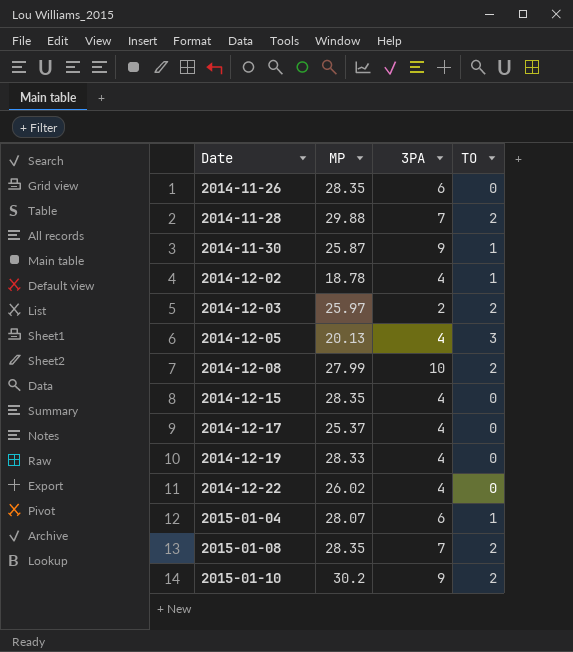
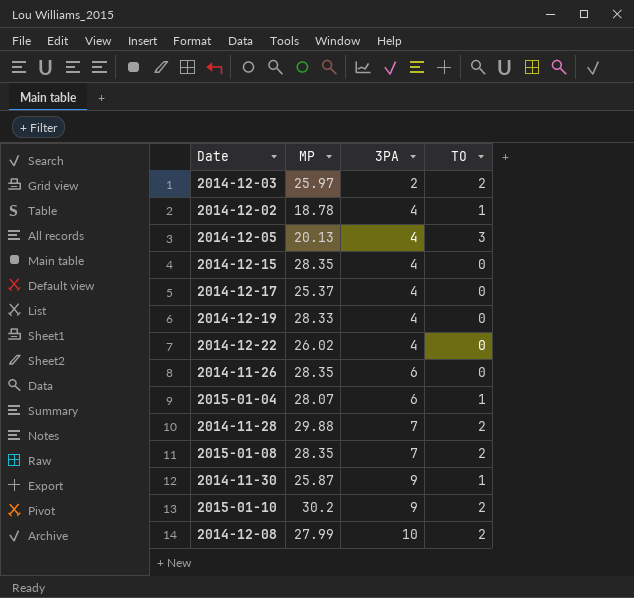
row order: Date ascending -> 3PA ascending

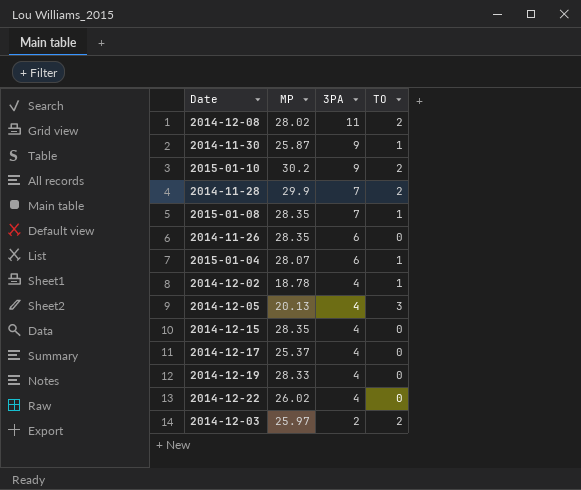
row order: 3PA ascending -> 3PA descending
2014-12-08 | MP: 27.99 -> 28.02
2014-12-08 | 3PA: 10 -> 11
2014-11-28 | MP: 29.88 -> 29.9
2015-01-08 | TO: 2 -> 1

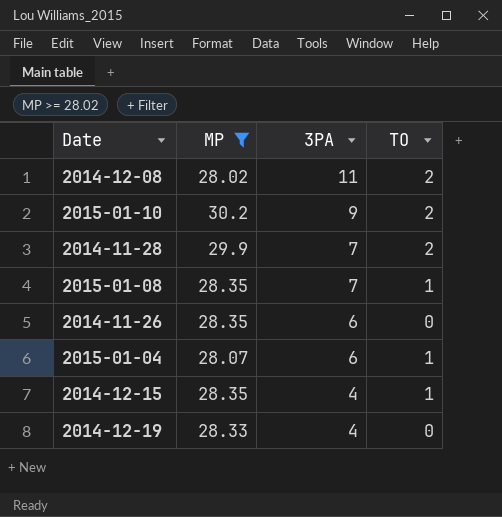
filter: none -> MP >= 28.02
2014-12-15 | TO: 0 -> 1

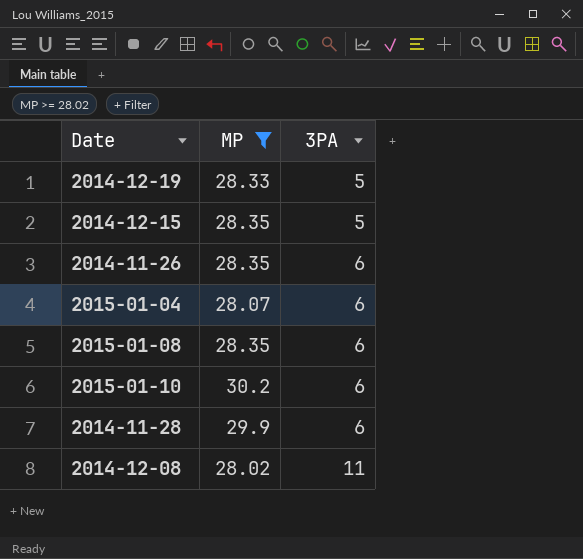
row order: 3PA descending -> 3PA ascending
column TO | position: 4 -> none
2014-12-19 | 3PA: 4 -> 5
2014-12-15 | 3PA: 4 -> 5
2015-01-08 | 3PA: 7 -> 6
2015-01-10 | 3PA: 9 -> 6
2014-11-28 | 3PA: 7 -> 6

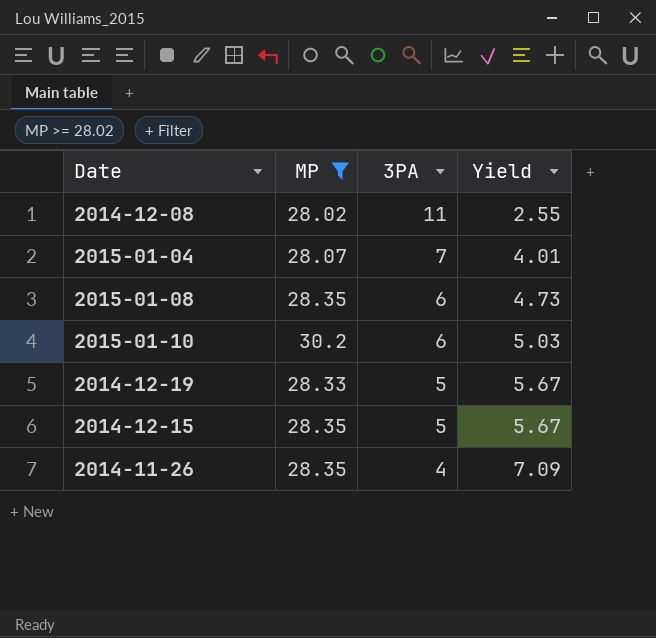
row order: 3PA ascending -> 3PA descending
column Yield | formula: none -> [MP] / [3PA]
row 2014-11-28: 29.9 | 6 -> none
2015-01-04 | 3PA: 6 -> 7
2014-11-26 | 3PA: 6 -> 4

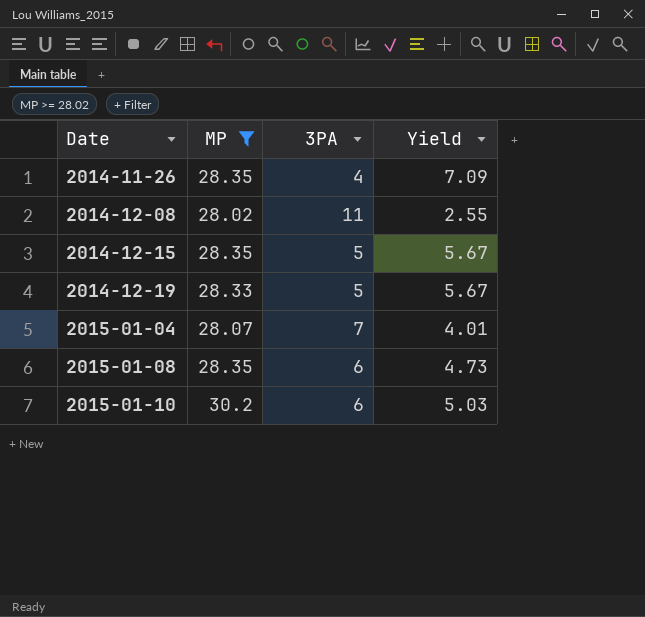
row order: 3PA descending -> Date ascending

